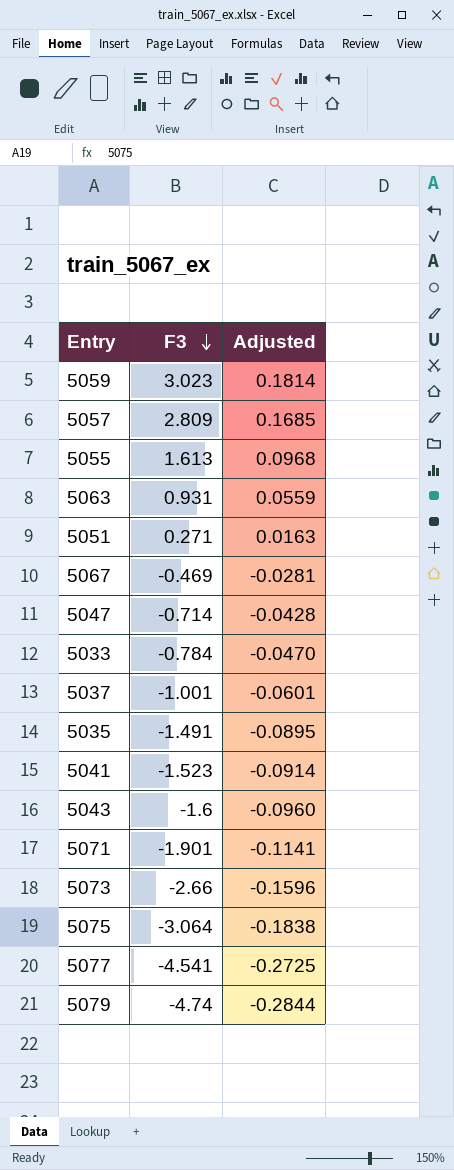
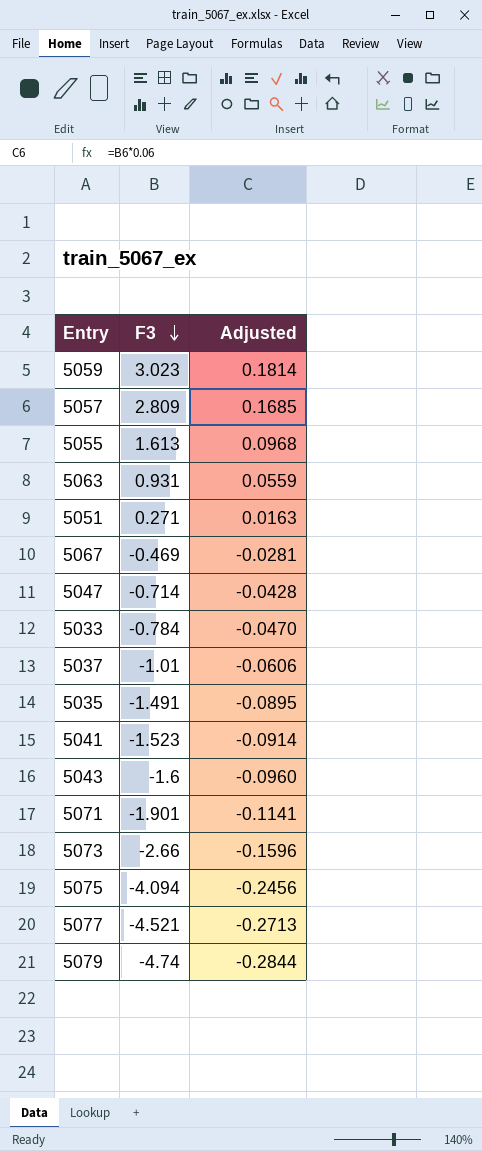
5037 | F3: -1.001 -> -1.01
5037 | Adjusted: -0.0601 -> -0.0606
5075 | F3: -3.064 -> -4.094
5075 | Adjusted: -0.1838 -> -0.2456
5077 | F3: -4.541 -> -4.521
5077 | Adjusted: -0.2725 -> -0.2713

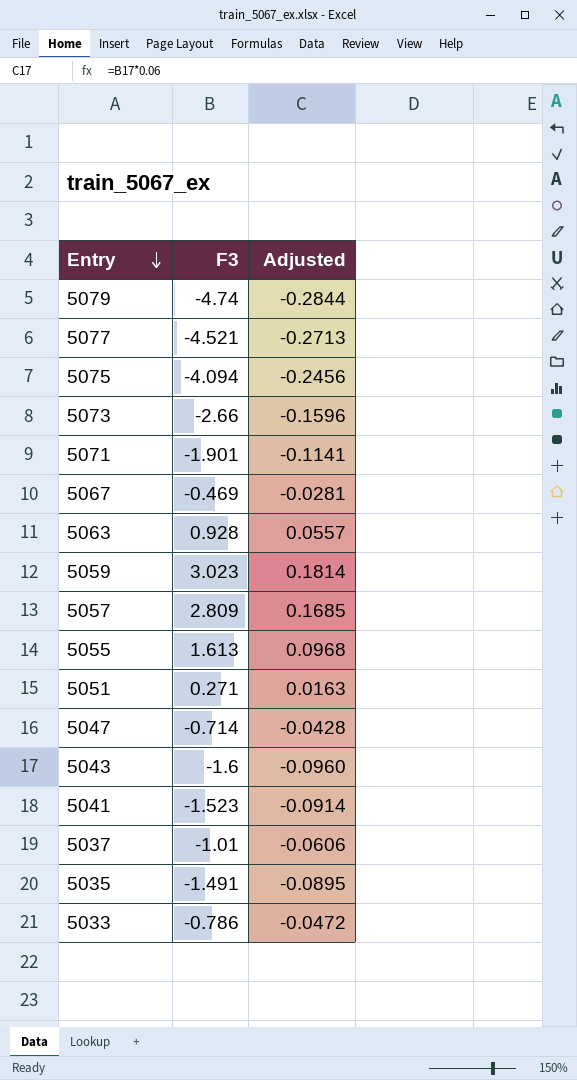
row order: F3 descending -> Entry descending
5063 | F3: 0.931 -> 0.928
5063 | Adjusted: 0.0559 -> 0.0557
5033 | F3: -0.784 -> -0.786
5033 | Adjusted: -0.0470 -> -0.0472

